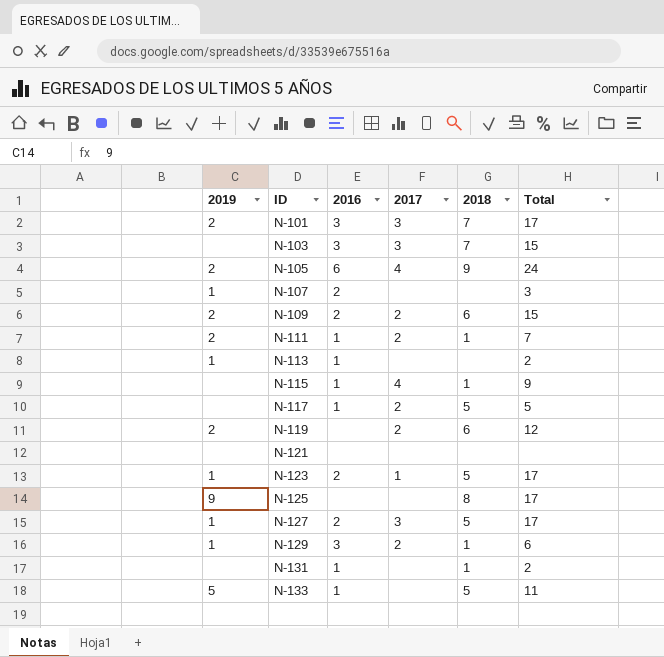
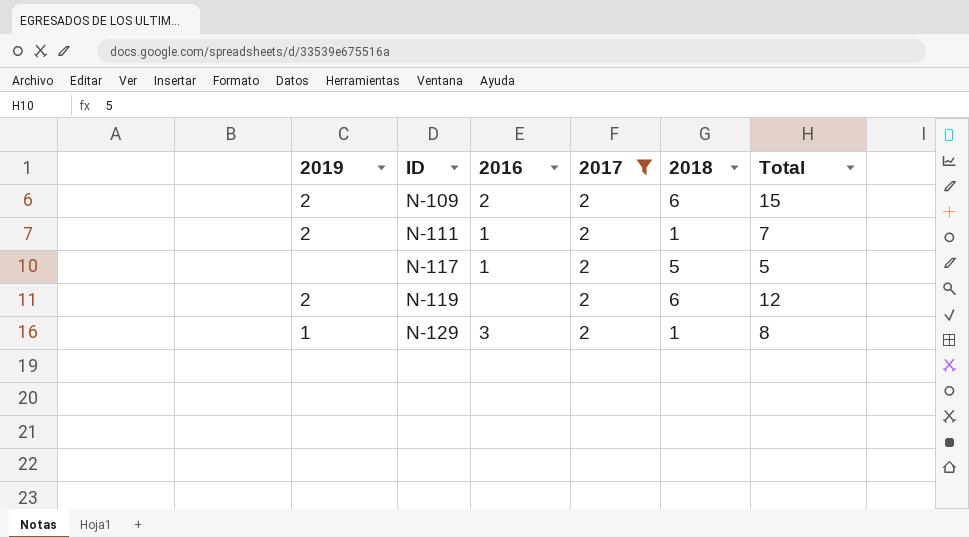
filter: none -> 2017 = 2
N-129 | Total: 6 -> 8

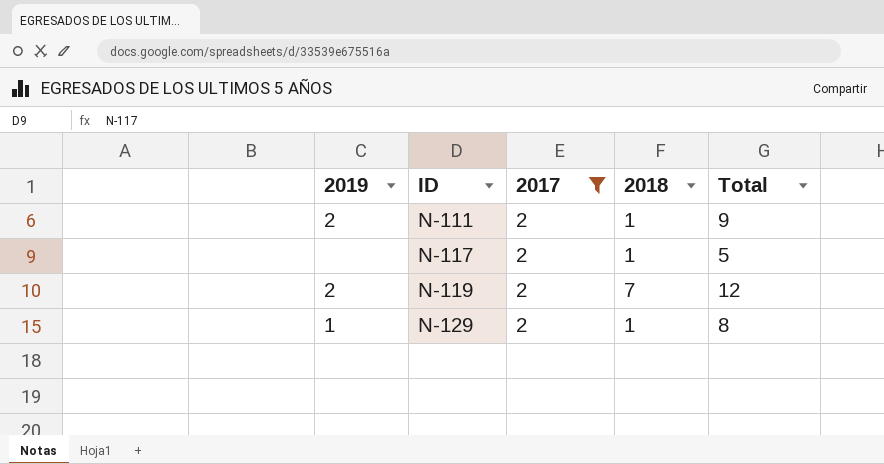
column 2016 | position: 3 -> none
row N-109: 2 | 2 | 2 | 6 | 15 -> none
N-111 | Total: 7 -> 9
N-117 | 2018: 5 -> 1
N-119 | 2018: 6 -> 7

